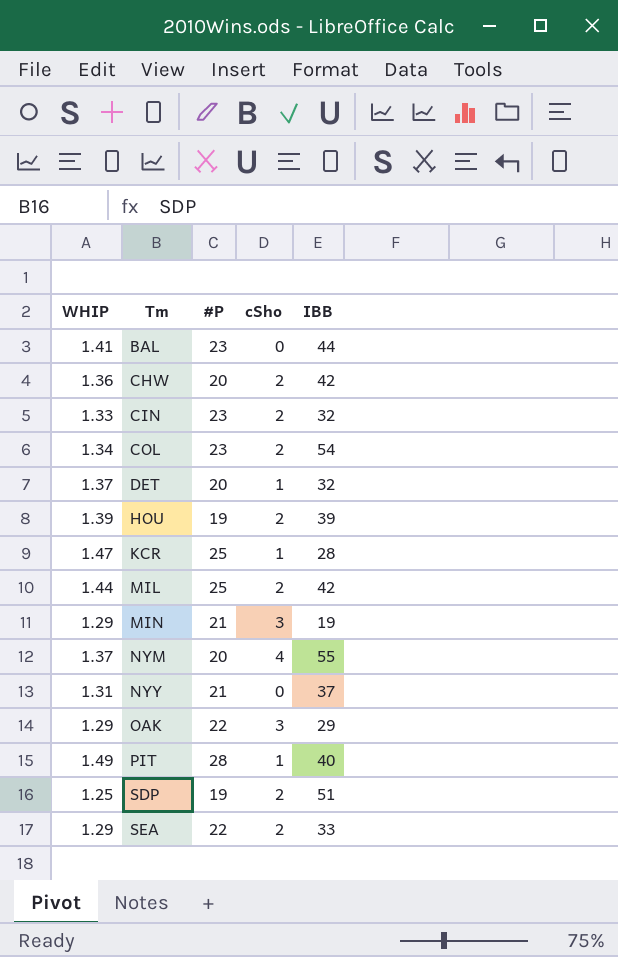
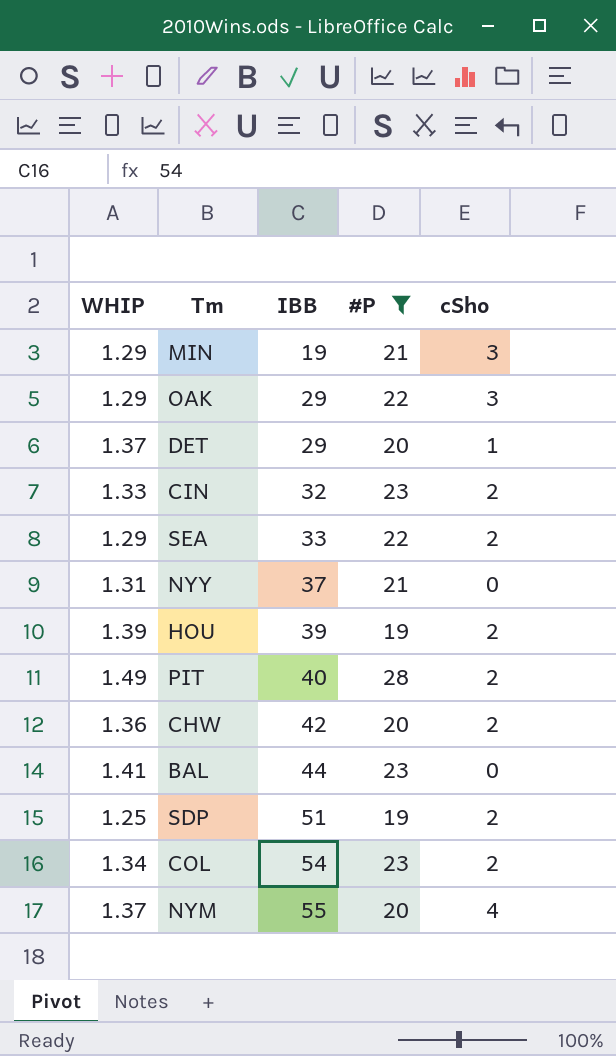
filter: none -> #P != 25
row order: Tm ascending -> IBB ascending
column IBB | position: 5 -> 3
DET | IBB: 32 -> 29
PIT | cSho: 1 -> 2

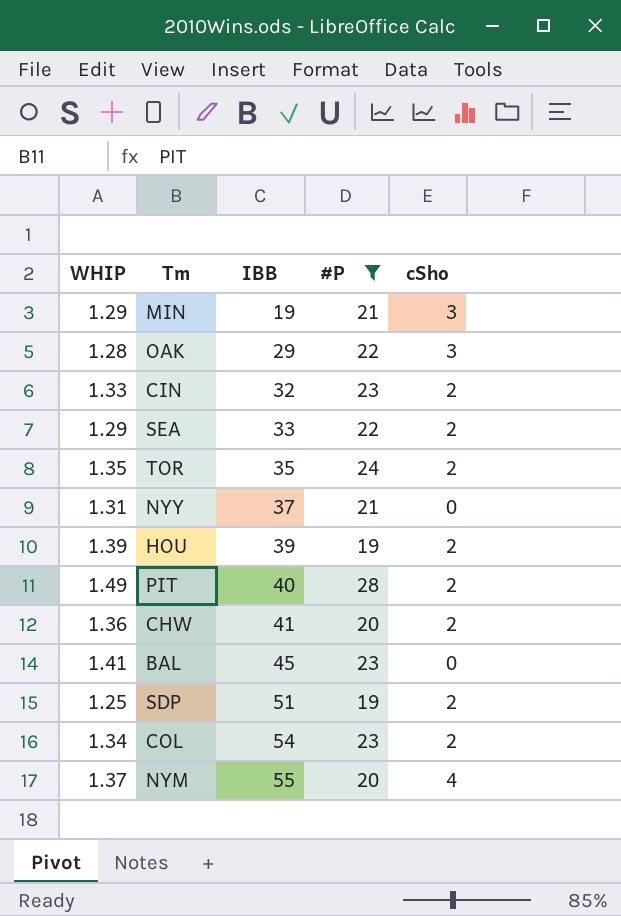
row DET: 1.37 | 29 | 20 | 1 -> none
OAK | WHIP: 1.29 -> 1.28
row TOR: none -> 1.35 | 35 | 24 | 2
CHW | IBB: 42 -> 41
BAL | IBB: 44 -> 45

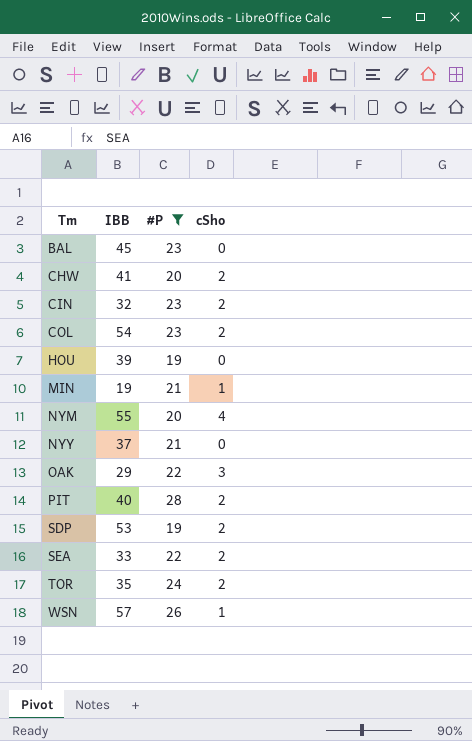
row order: IBB ascending -> Tm ascending
column WHIP | position: 1 -> none
HOU | cSho: 2 -> 0
MIN | cSho: 3 -> 1
SDP | IBB: 51 -> 53
row WSN: none -> 57 | 26 | 1

